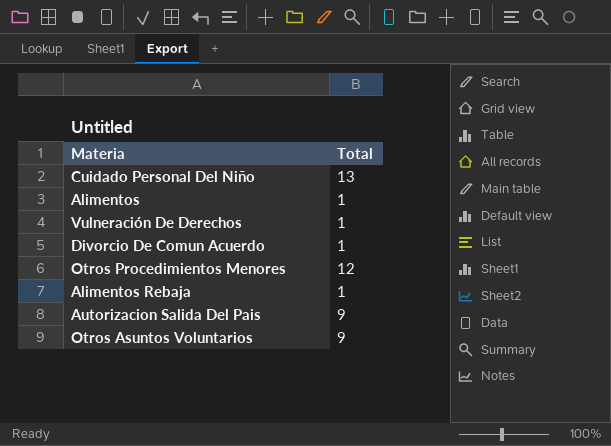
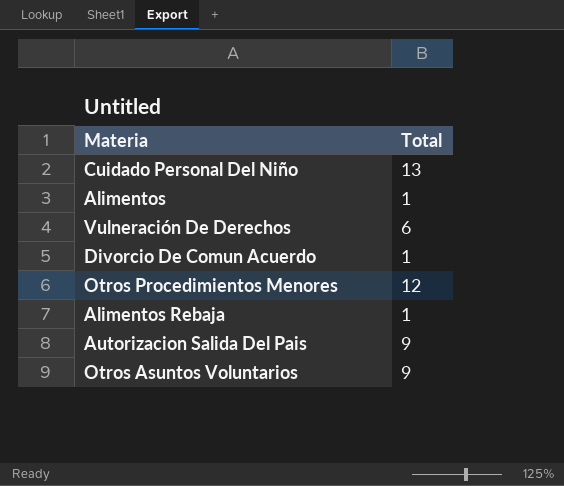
Vulneración De Derechos | Total: 1 -> 6

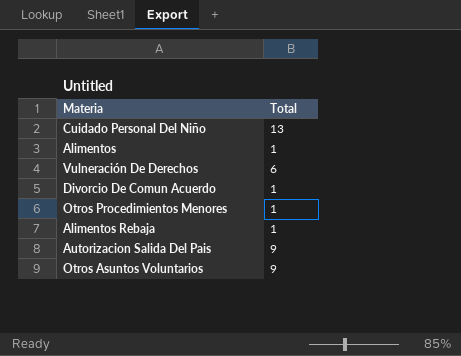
Otros Procedimientos Menores | Total: 12 -> 1

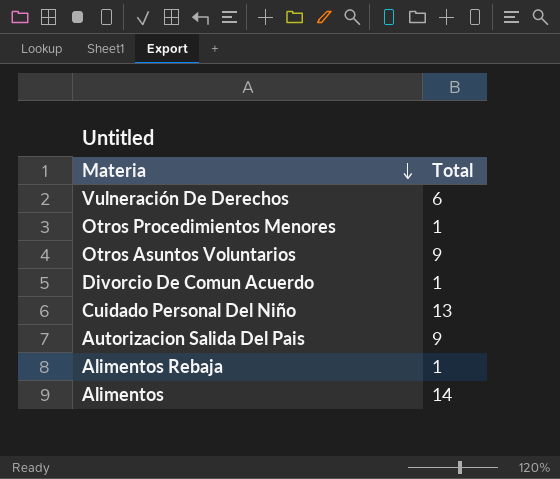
row order: none -> Materia descending
Alimentos | Total: 1 -> 14

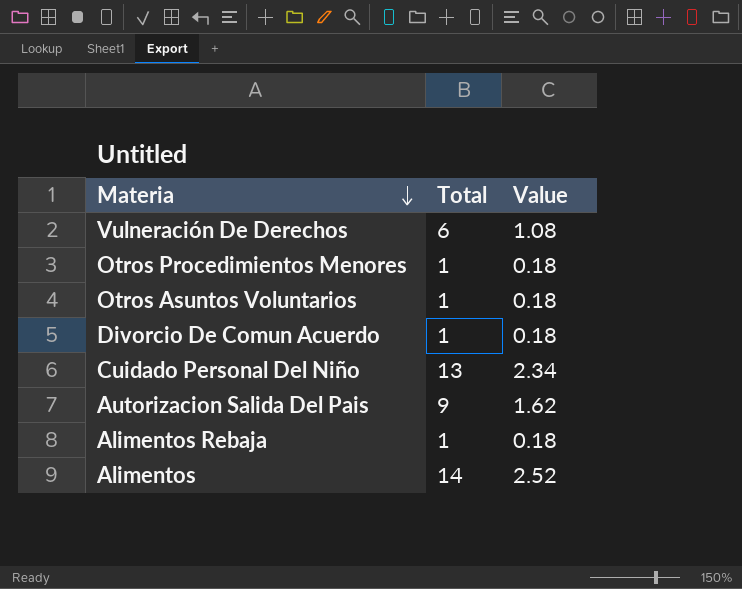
column Value | formula: none -> [Total] * 0.18
Otros Asuntos Voluntarios | Total: 9 -> 1

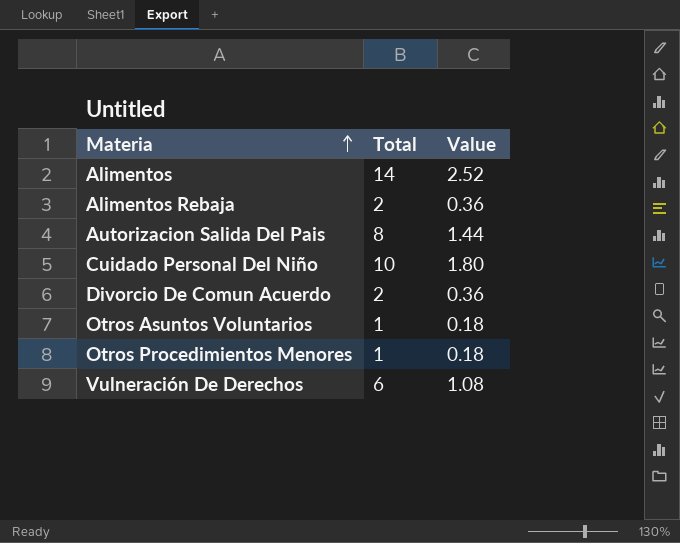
row order: Materia descending -> Materia ascending
Alimentos Rebaja | Total: 1 -> 2
Alimentos Rebaja | Value: 0.18 -> 0.36
Autorizacion Salida Del Pais | Total: 9 -> 8
Autorizacion Salida Del Pais | Value: 1.62 -> 1.44
Cuidado Personal Del Niño | Total: 13 -> 10
Cuidado Personal Del Niño | Value: 2.34 -> 1.80
Divorcio De Comun Acuerdo | Total: 1 -> 2
Divorcio De Comun Acuerdo | Value: 0.18 -> 0.36

